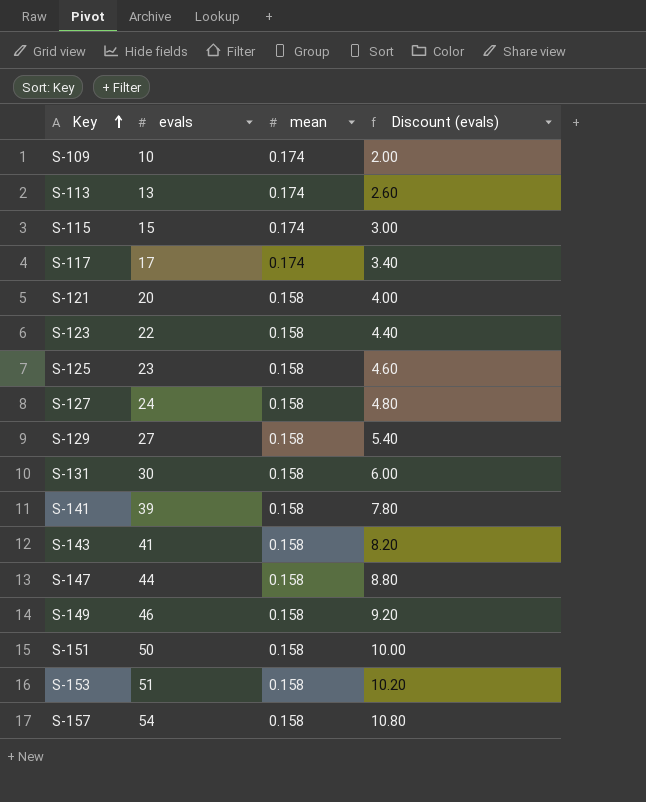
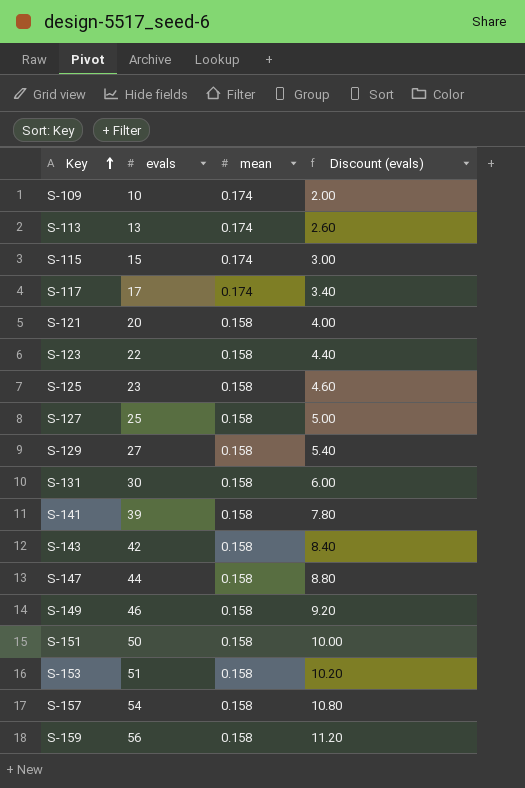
S-127 | evals: 24 -> 25
S-127 | Discount (evals): 4.80 -> 5.00
S-143 | evals: 41 -> 42
S-143 | Discount (evals): 8.20 -> 8.40
row S-159: none -> 56 | 0.158 | 11.20

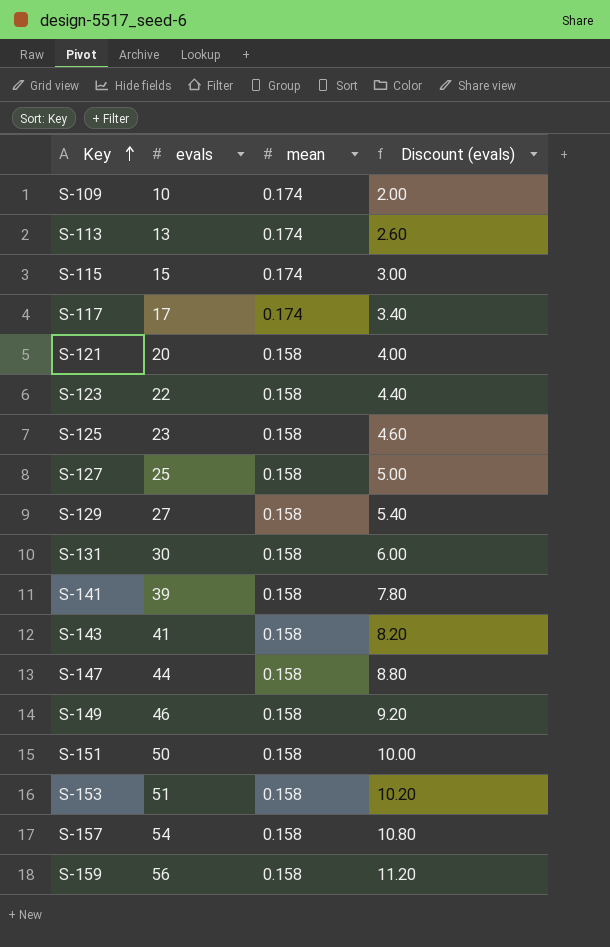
S-143 | evals: 42 -> 41
S-143 | Discount (evals): 8.40 -> 8.20

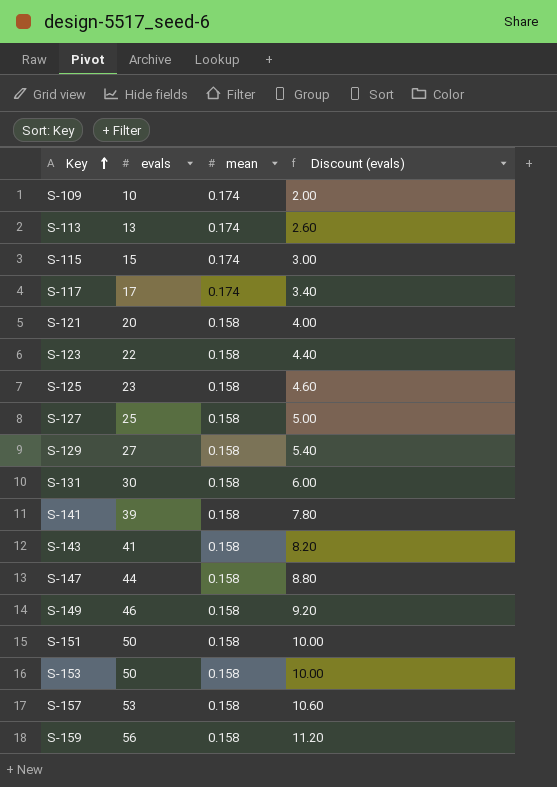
S-153 | evals: 51 -> 50
S-153 | Discount (evals): 10.20 -> 10.00
S-157 | evals: 54 -> 53
S-157 | Discount (evals): 10.80 -> 10.60

